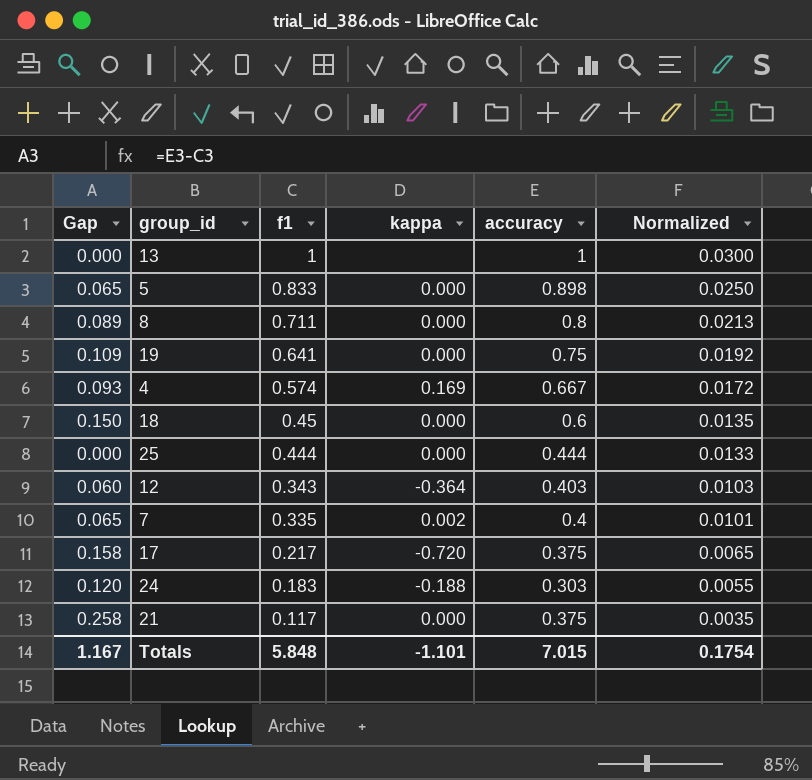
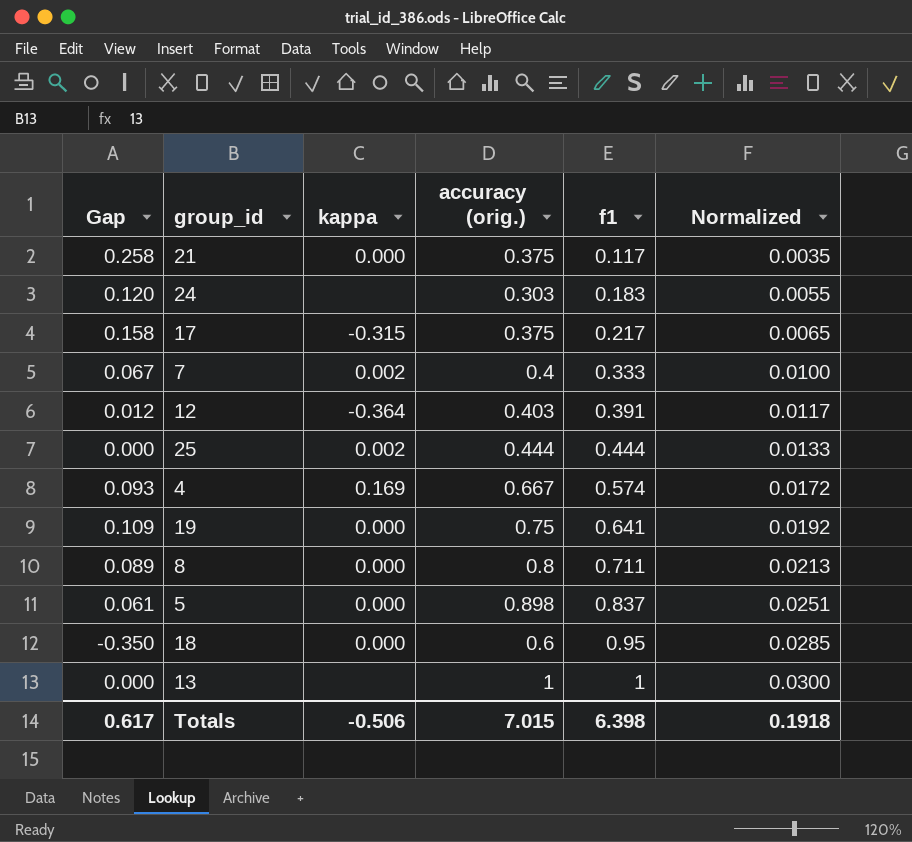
row order: f1 descending -> f1 ascending
column name: accuracy -> accuracy (orig.)
column f1 | position: 3 -> 5
24 | kappa: -0.188 -> none
17 | kappa: -0.720 -> -0.315
7 | Gap: 0.065 -> 0.067
7 | f1: 0.335 -> 0.333
7 | Normalized: 0.0101 -> 0.0100
12 | Gap: 0.060 -> 0.012
12 | f1: 0.343 -> 0.391
12 | Normalized: 0.0103 -> 0.0117
25 | kappa: 0.000 -> 0.002
5 | Gap: 0.065 -> 0.061
5 | f1: 0.833 -> 0.837
5 | Normalized: 0.0250 -> 0.0251
18 | Gap: 0.150 -> -0.350
18 | f1: 0.45 -> 0.95
18 | Normalized: 0.0135 -> 0.0285
Totals | Gap: 1.167 -> 0.617
Totals | kappa: -1.101 -> -0.506
Totals | f1: 5.848 -> 6.398
Totals | Normalized: 0.1754 -> 0.1918

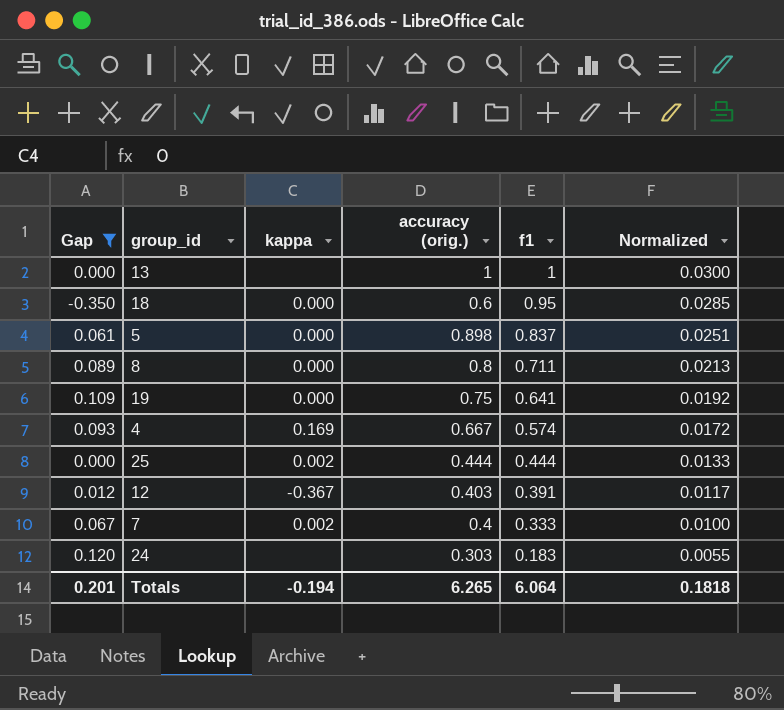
filter: none -> Gap <= 0.120
row order: f1 ascending -> f1 descending
12 | kappa: -0.364 -> -0.367
Totals | Gap: 0.617 -> 0.201
Totals | kappa: -0.506 -> -0.194
Totals | accuracy (orig.): 7.015 -> 6.265
Totals | f1: 6.398 -> 6.064
Totals | Normalized: 0.1918 -> 0.1818

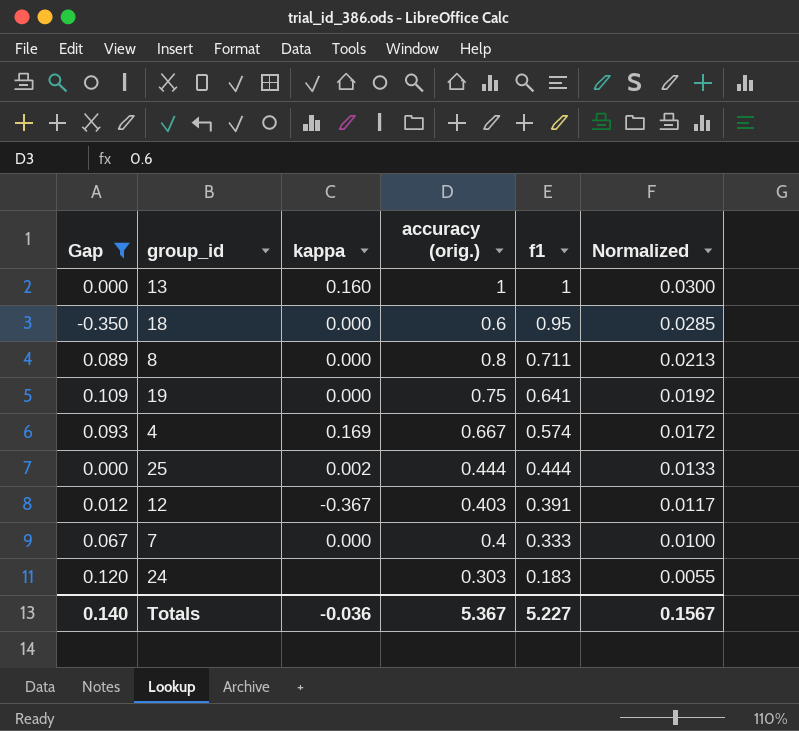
row 5: 0.061 | 0.000 | 0.898 | 0.837 | 0.0251 -> none
13 | kappa: none -> 0.160
7 | kappa: 0.002 -> 0.000
Totals | Gap: 0.201 -> 0.140
Totals | kappa: -0.194 -> -0.036
Totals | accuracy (orig.): 6.265 -> 5.367
Totals | f1: 6.064 -> 5.227
Totals | Normalized: 0.1818 -> 0.1567

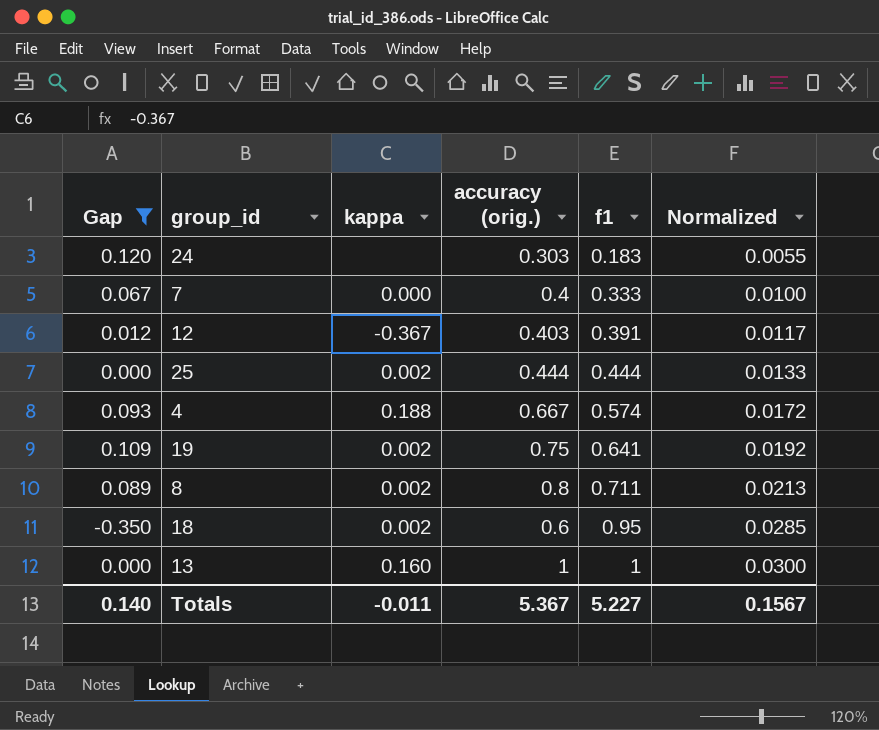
row order: f1 descending -> f1 ascending
4 | kappa: 0.169 -> 0.188
19 | kappa: 0.000 -> 0.002
8 | kappa: 0.000 -> 0.002
18 | kappa: 0.000 -> 0.002
Totals | kappa: -0.036 -> -0.011

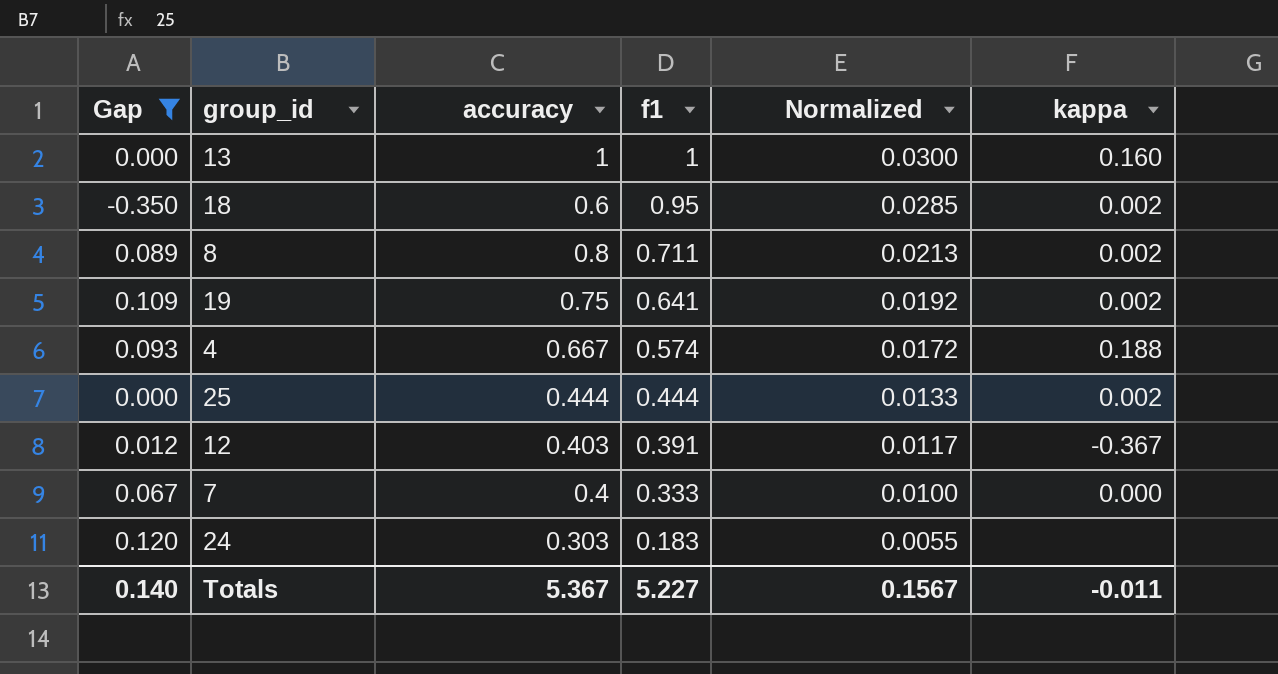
row order: f1 ascending -> f1 descending
column name: accuracy (orig.) -> accuracy
column kappa | position: 3 -> 6

